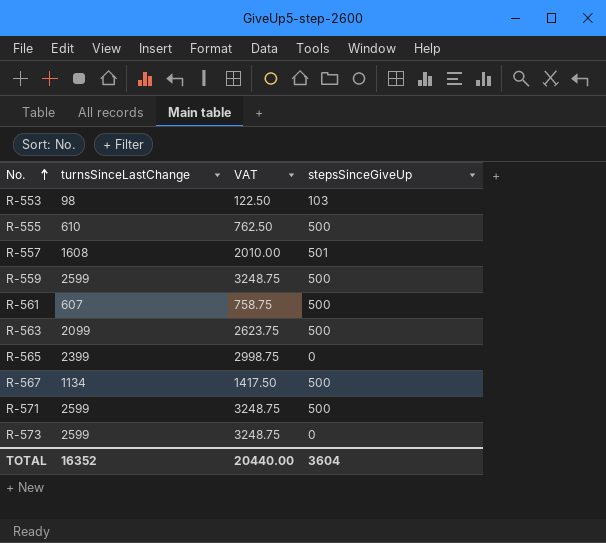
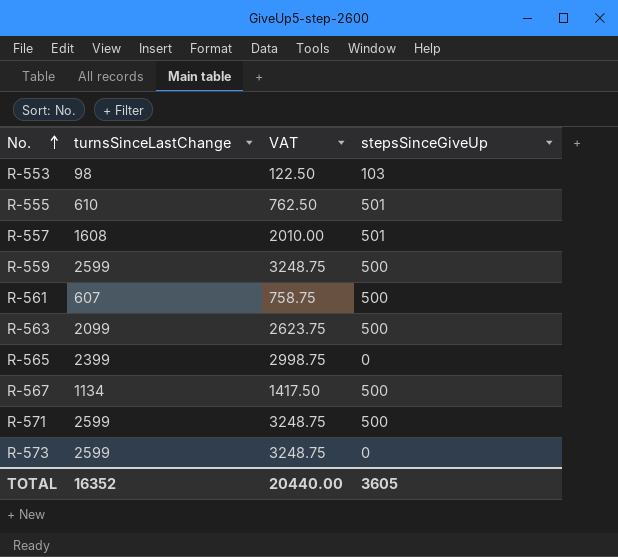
R-555 | stepsSinceGiveUp: 500 -> 501
TOTAL | stepsSinceGiveUp: 3604 -> 3605

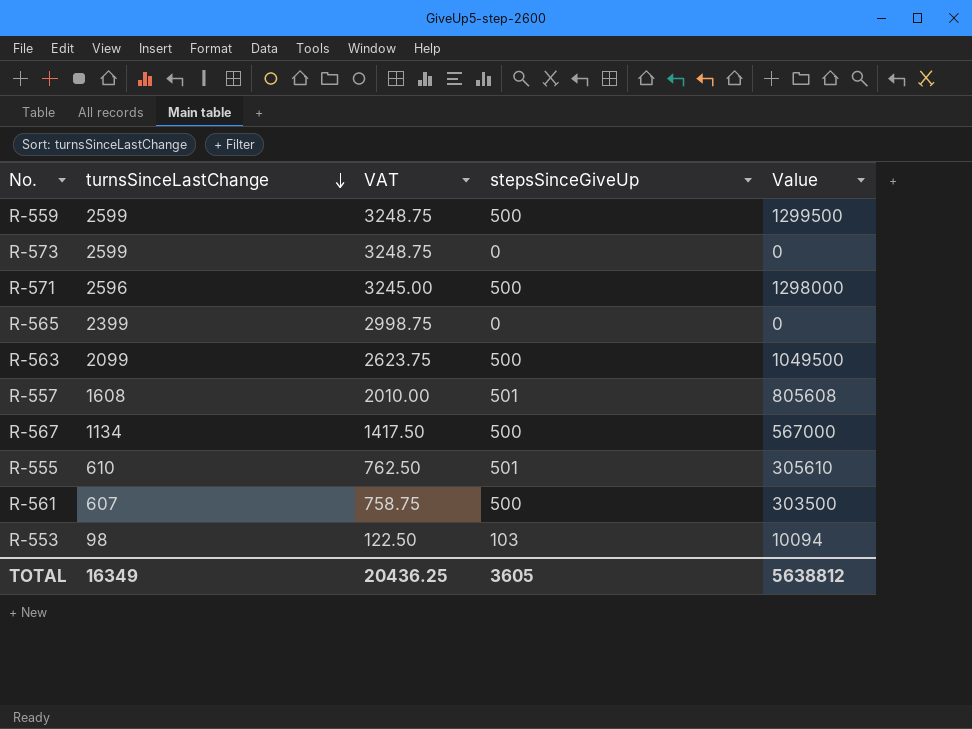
row order: No. ascending -> turnsSinceLastChange descending
column Value | formula: none -> [turnsSinceLastChange] * [stepsSinceGiveUp]
R-571 | turnsSinceLastChange: 2599 -> 2596
R-571 | VAT: 3248.75 -> 3245.00
TOTAL | turnsSinceLastChange: 16352 -> 16349
TOTAL | VAT: 20440.00 -> 20436.25

